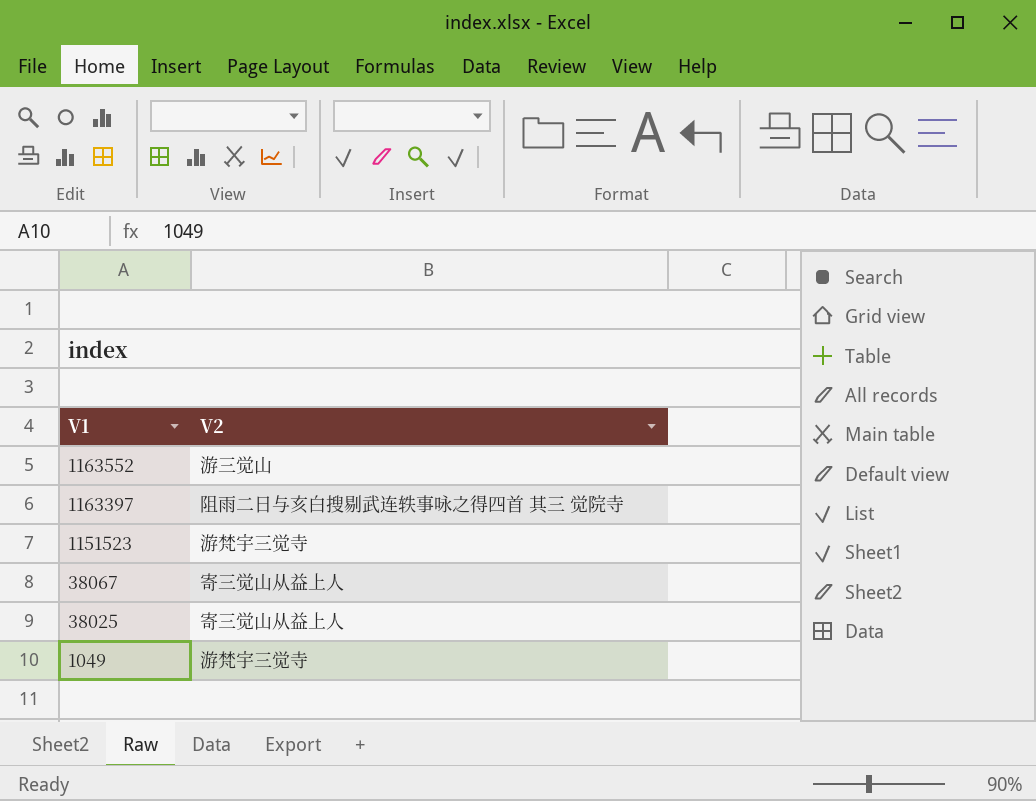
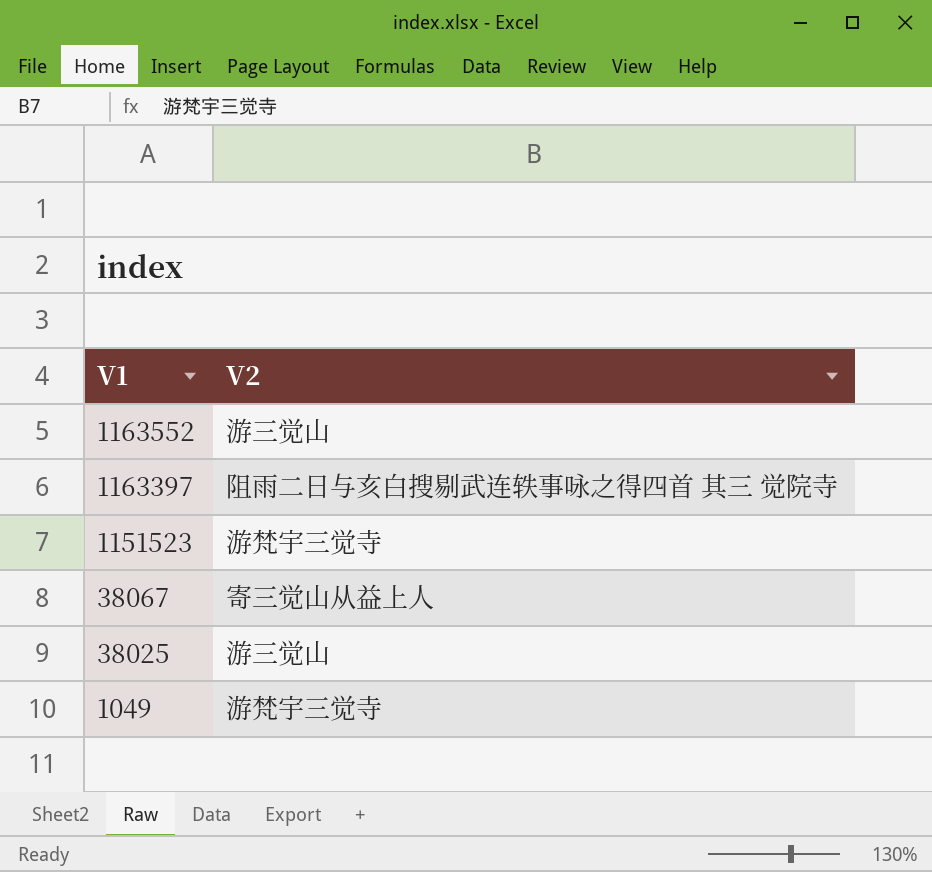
38025 | V2: 寄三觉山从益上人 -> 游三觉山

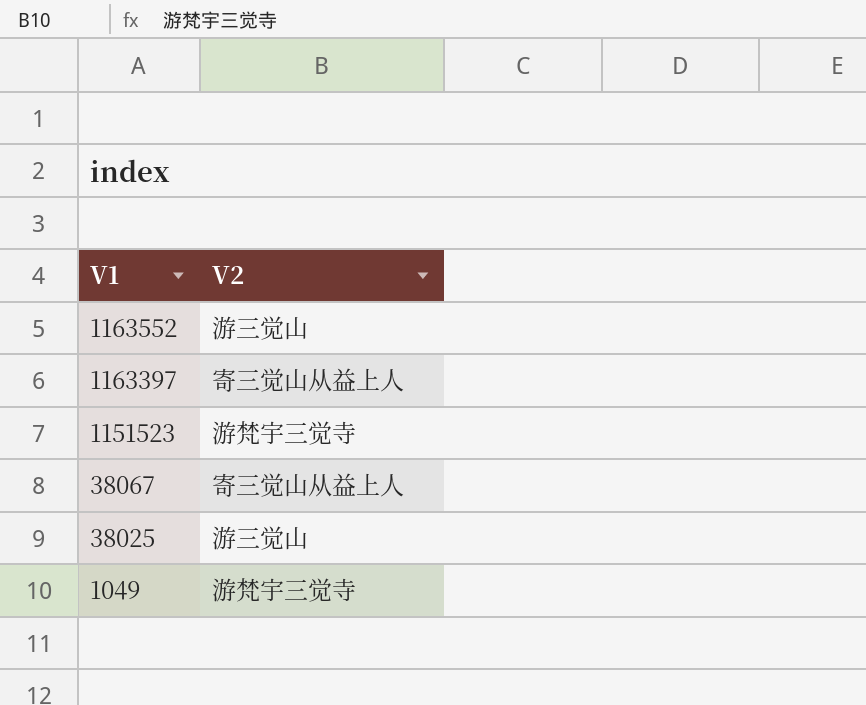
1163397 | V2: 阻雨二日与亥白搜剔武连轶事咏之得四首 其三 觉院寺 -> 寄三觉山从益上人

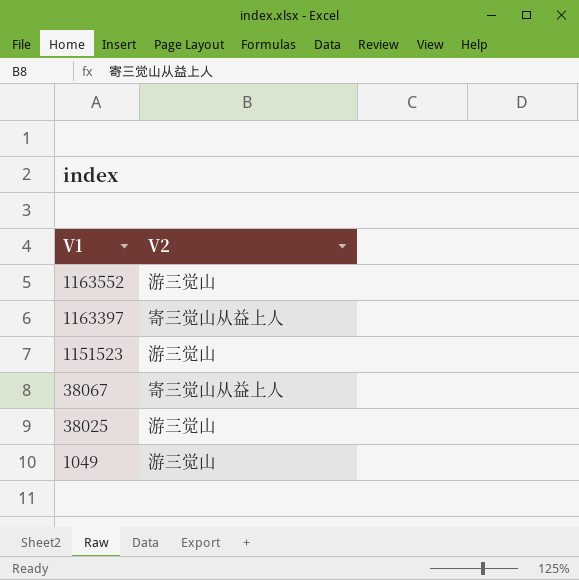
1151523 | V2: 游梵宇三觉寺 -> 游三觉山
1049 | V2: 游梵宇三觉寺 -> 游三觉山

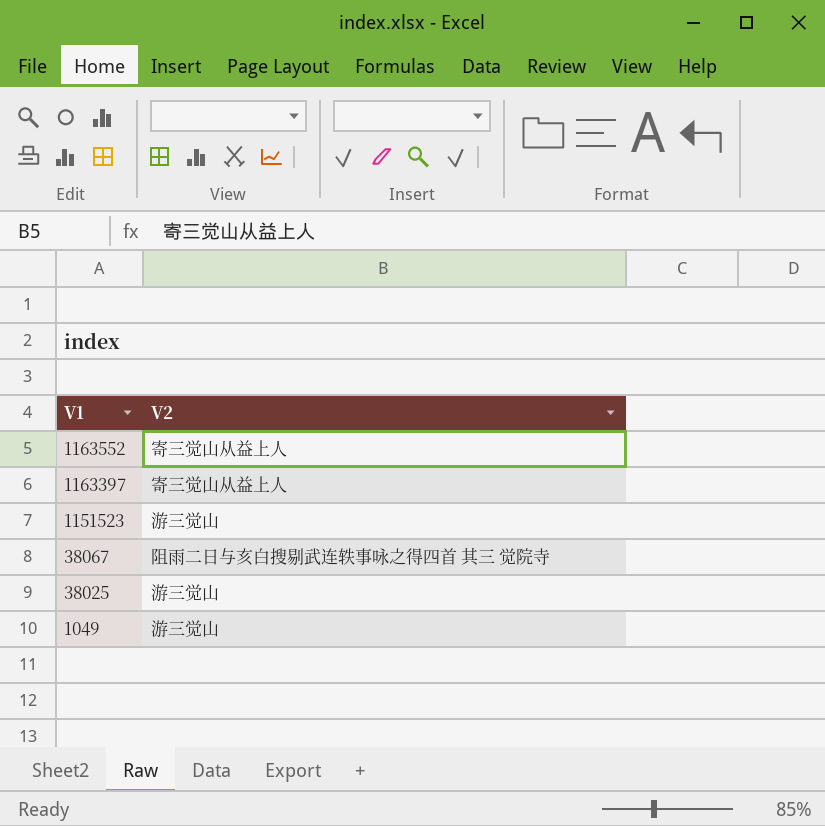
1163552 | V2: 游三觉山 -> 寄三觉山从益上人
38067 | V2: 寄三觉山从益上人 -> 阻雨二日与亥白搜剔武连轶事咏之得四首 其三 觉院寺

